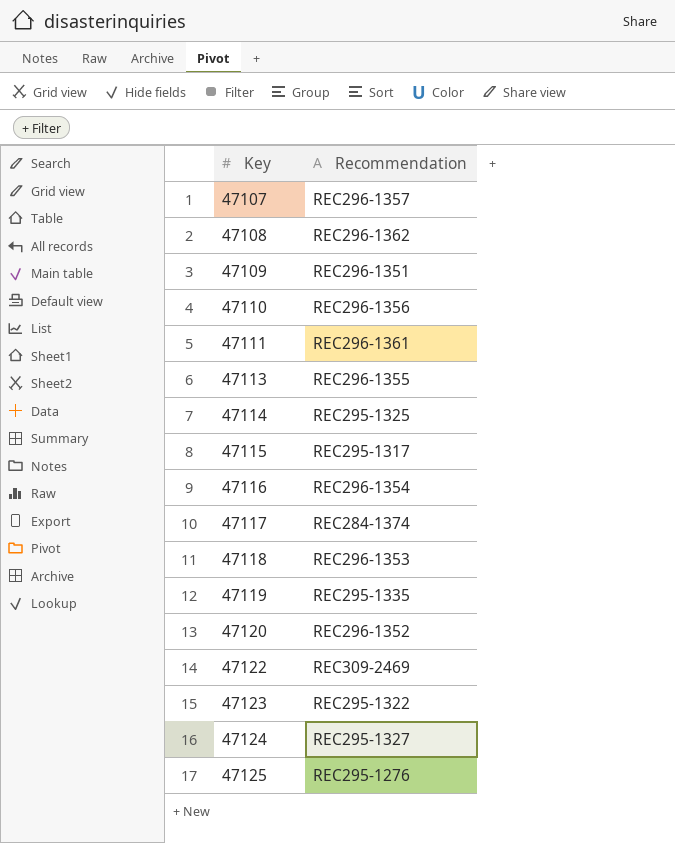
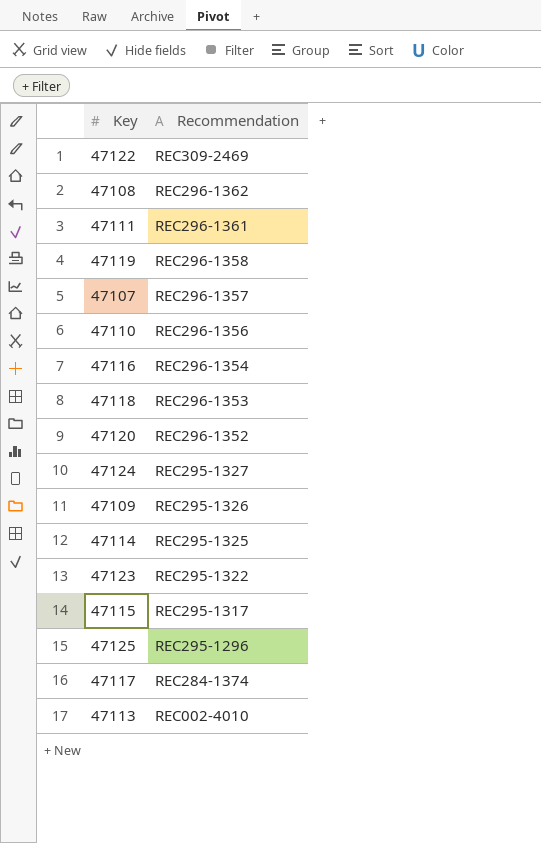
row order: Key ascending -> Recommendation descending
47119 | Recommendation: REC295-1335 -> REC296-1358
47109 | Recommendation: REC296-1351 -> REC295-1326
47125 | Recommendation: REC295-1276 -> REC295-1296
47113 | Recommendation: REC296-1355 -> REC002-4010

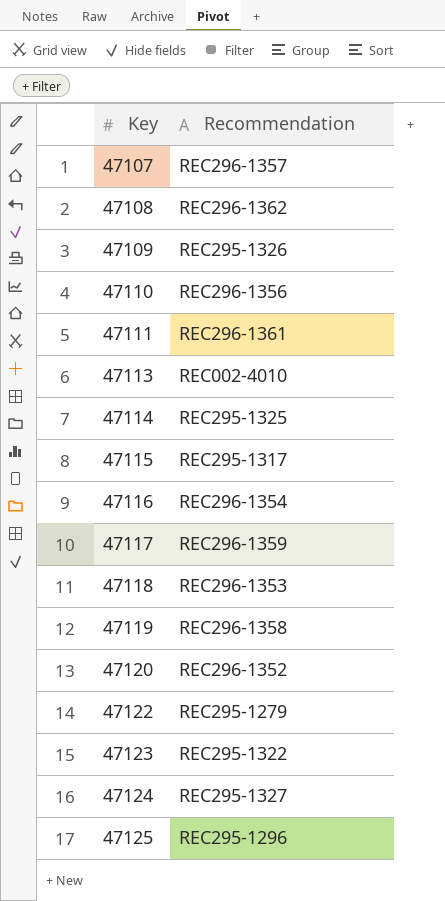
row order: Recommendation descending -> Key ascending
47117 | Recommendation: REC284-1374 -> REC296-1359
47122 | Recommendation: REC309-2469 -> REC295-1279

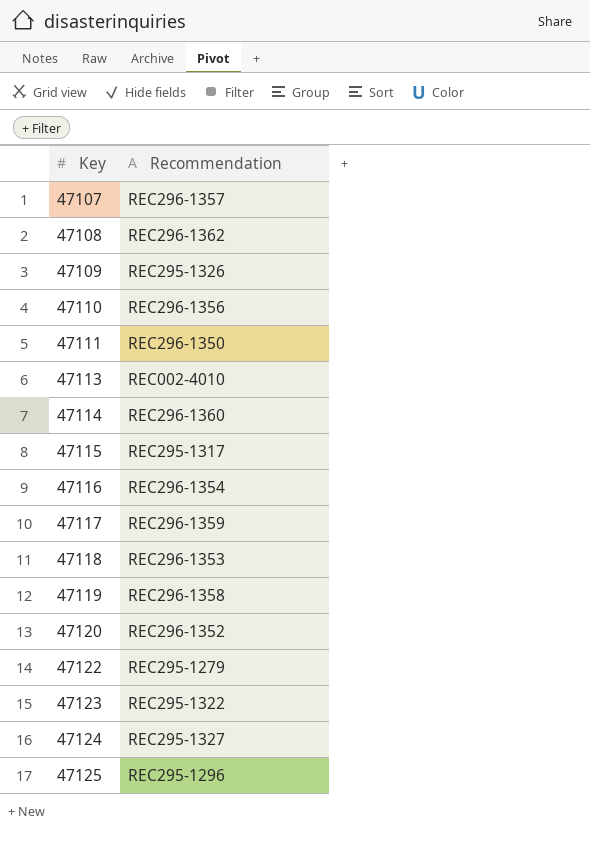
47111 | Recommendation: REC296-1361 -> REC296-1350
47114 | Recommendation: REC295-1325 -> REC296-1360

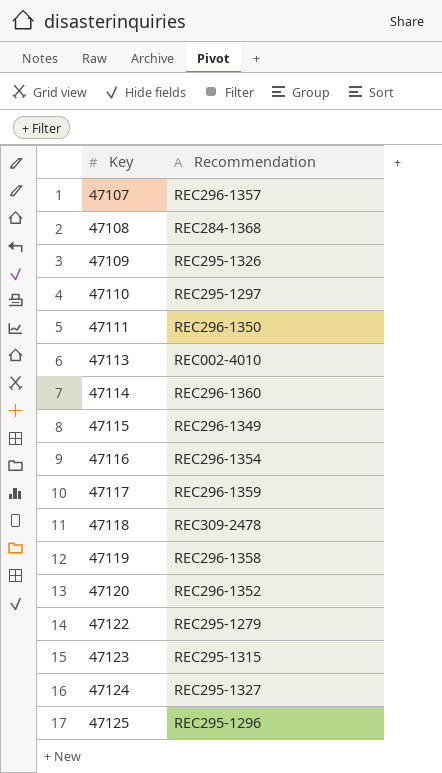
47108 | Recommendation: REC296-1362 -> REC284-1368
47110 | Recommendation: REC296-1356 -> REC295-1297
47115 | Recommendation: REC295-1317 -> REC296-1349
47118 | Recommendation: REC296-1353 -> REC309-2478
47123 | Recommendation: REC295-1322 -> REC295-1315

